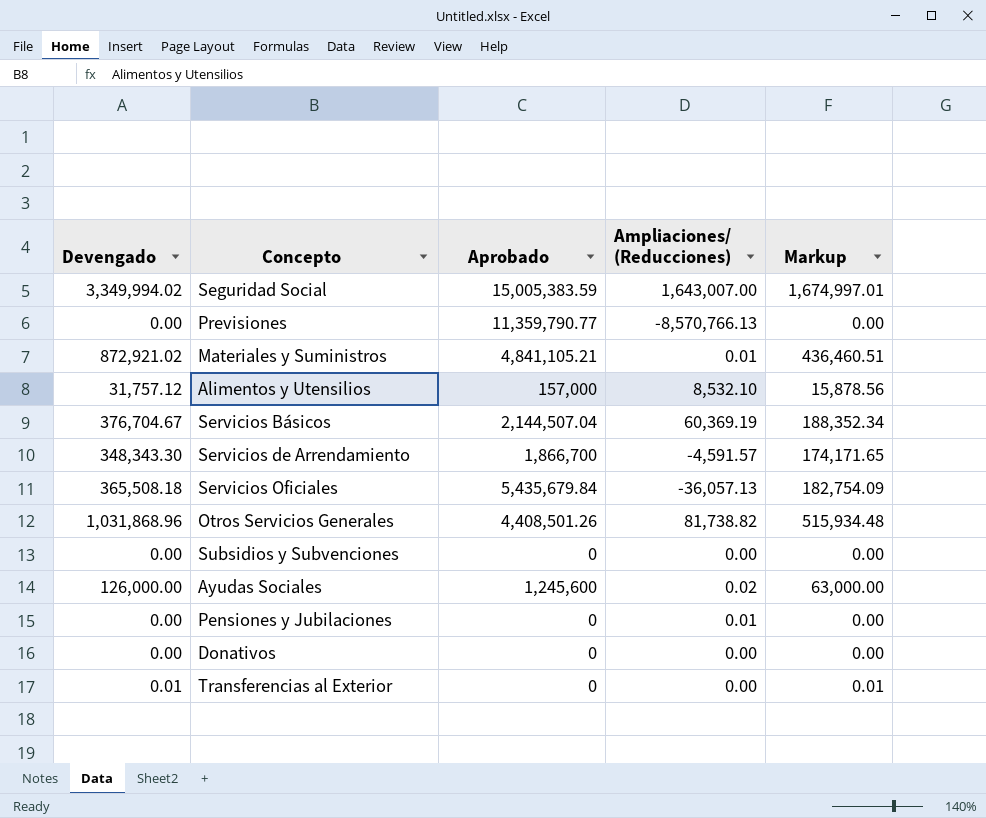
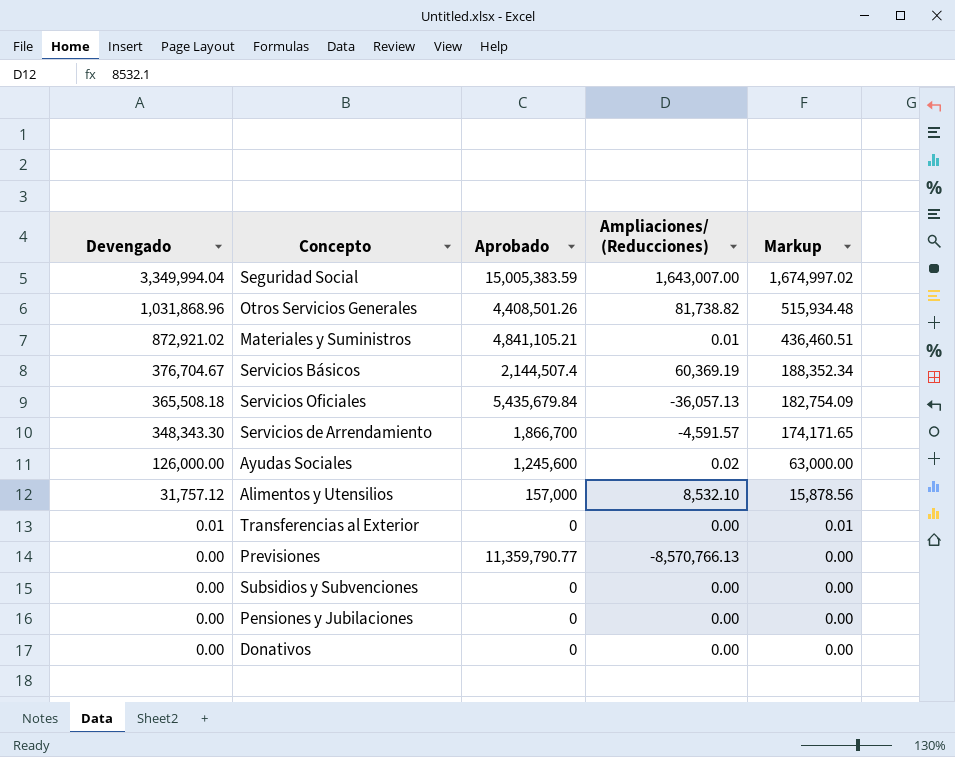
row order: none -> Devengado descending
Seguridad Social | Devengado: 3,349,994.02 -> 3,349,994.04
Seguridad Social | Markup: 1,674,997.01 -> 1,674,997.02
Servicios Básicos | Aprobado: 2,144,507.04 -> 2,144,507.4
Pensiones y Jubilaciones | Ampliaciones/ (Reducciones): 0.01 -> 0.00

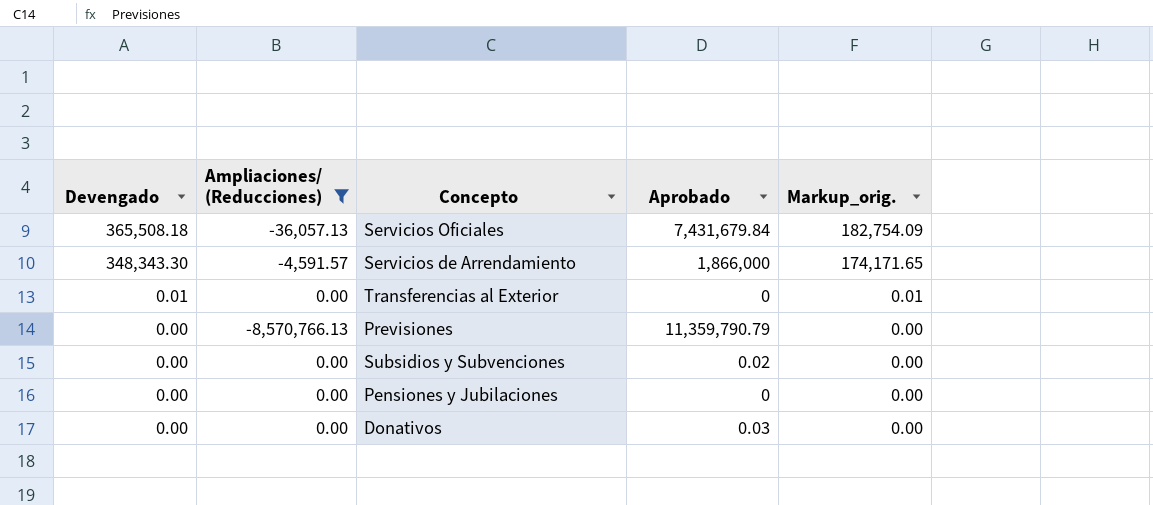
filter: none -> Ampliaciones/ (Reducciones) <= 0.00
column Ampliaciones/ (Reducciones) | position: 4 -> 2
column name: Markup -> Markup_orig.
Servicios Oficiales | Aprobado: 5,435,679.84 -> 7,431,679.84
Servicios de Arrendamiento | Aprobado: 1,866,700 -> 1,866,000
Previsiones | Aprobado: 11,359,790.77 -> 11,359,790.79
Subsidios y Subvenciones | Aprobado: 0 -> 0.02
Donativos | Aprobado: 0 -> 0.03

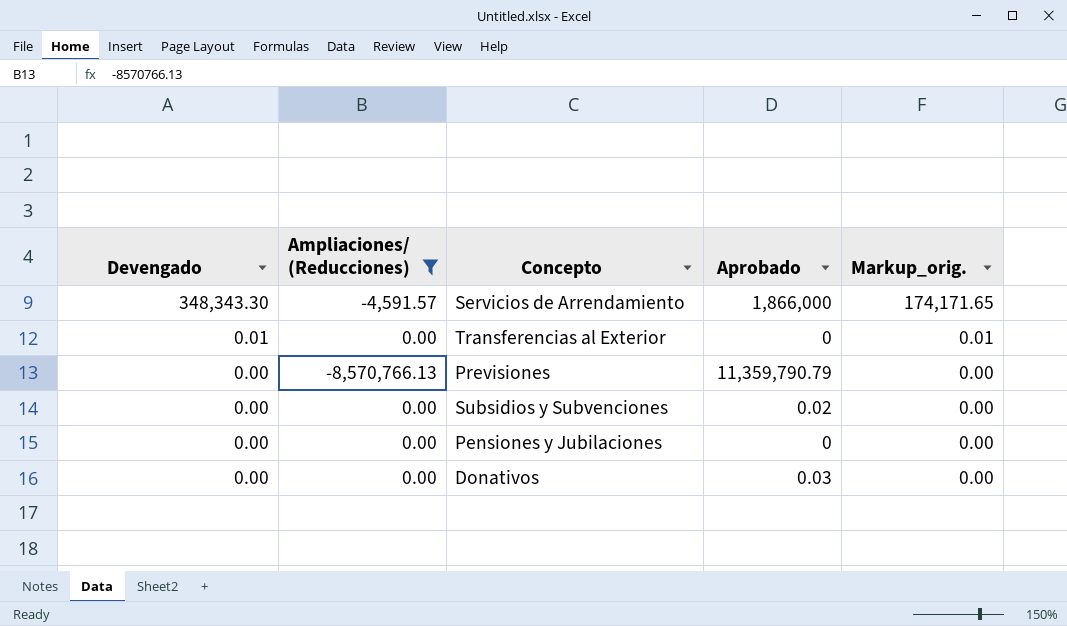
row Servicios Oficiales: 365,508.18 | -36,057.13 | 7,431,679.84 | 182,754.09 -> none

